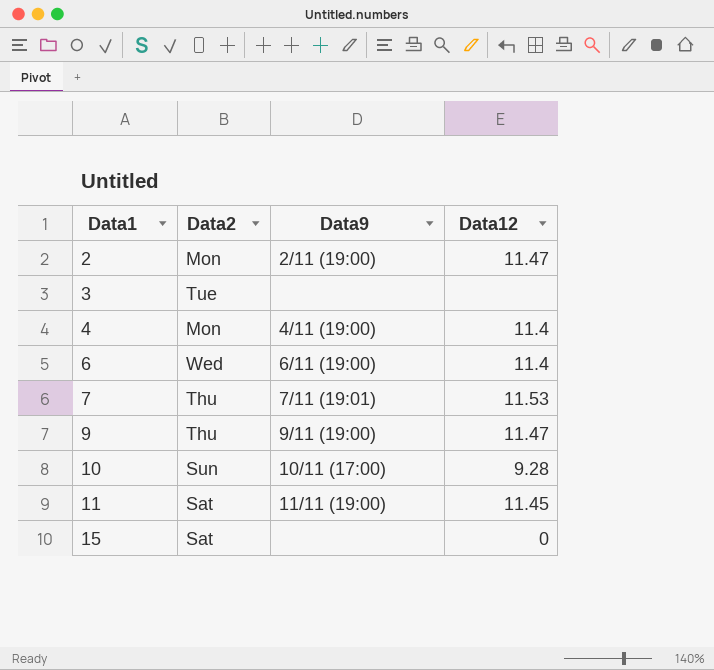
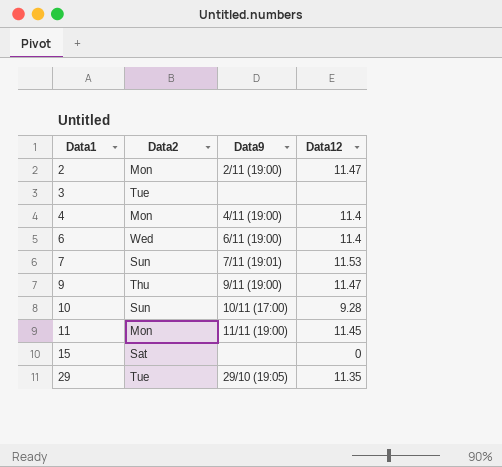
7 | Data2: Thu -> Sun
11 | Data2: Sat -> Mon
row 29: none -> Tue | 29/10 (19:05) | 11.35

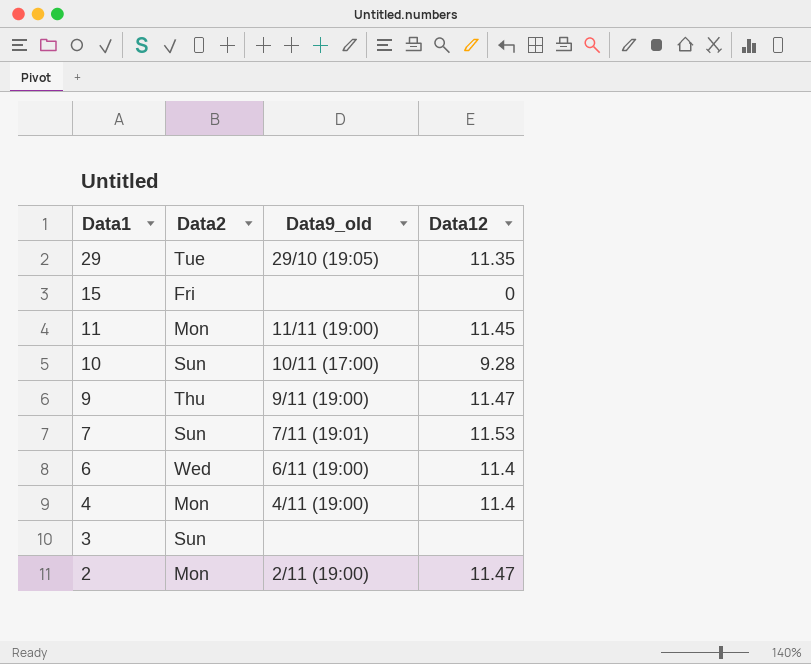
row order: Data1 ascending -> Data1 descending
column name: Data9 -> Data9_old
15 | Data2: Sat -> Fri
3 | Data2: Tue -> Sun

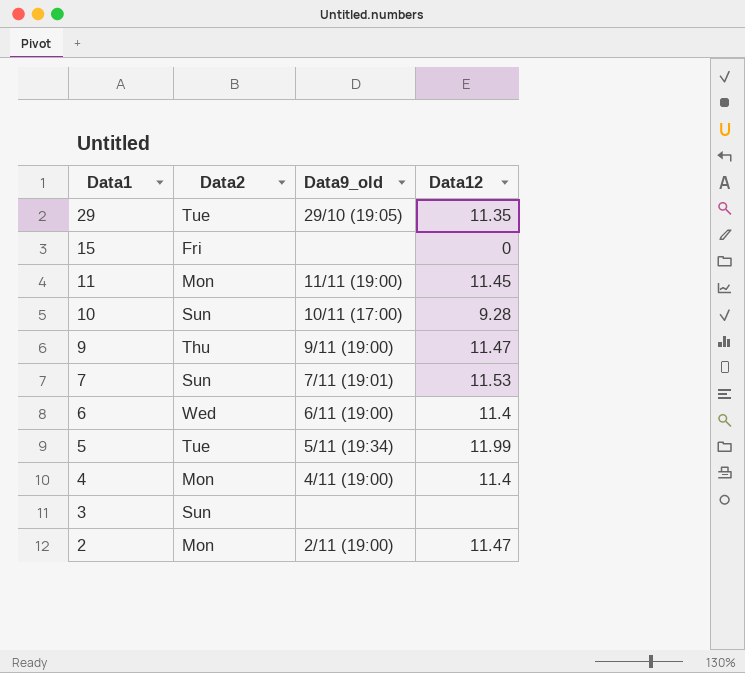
row 5: none -> Tue | 5/11 (19:34) | 11.99

